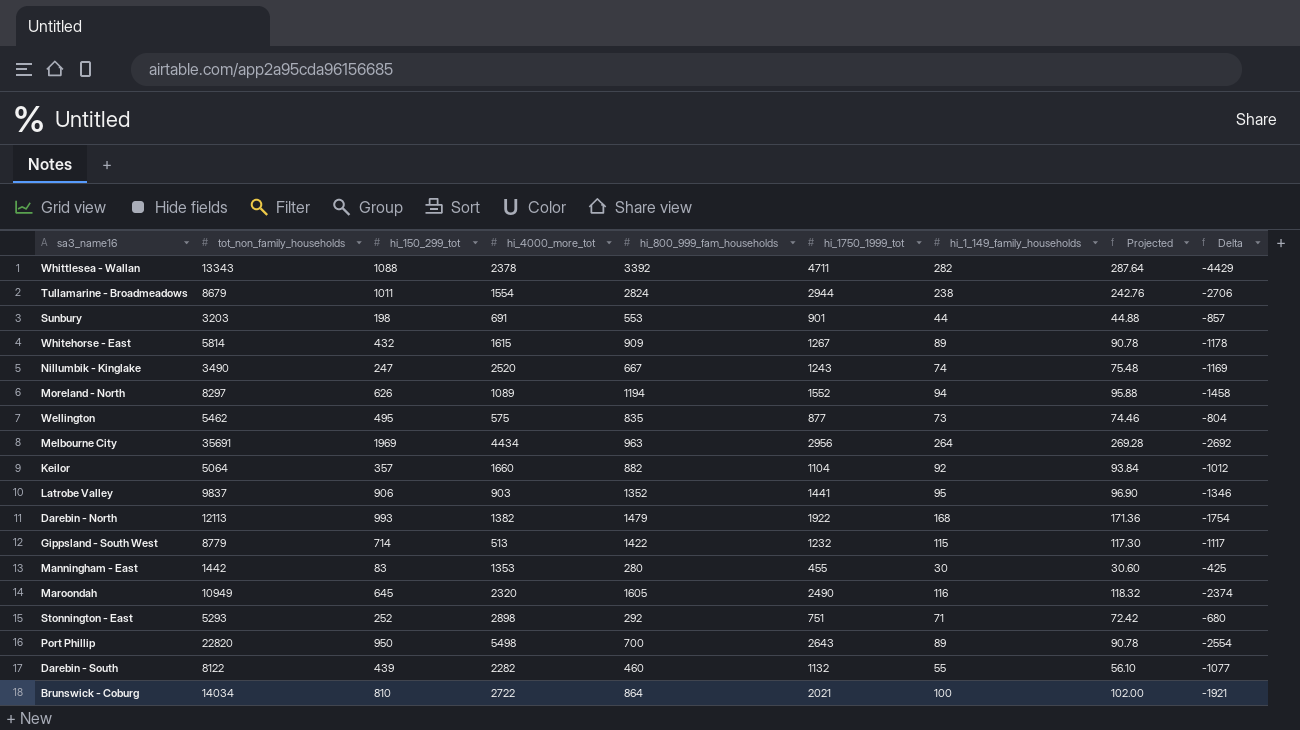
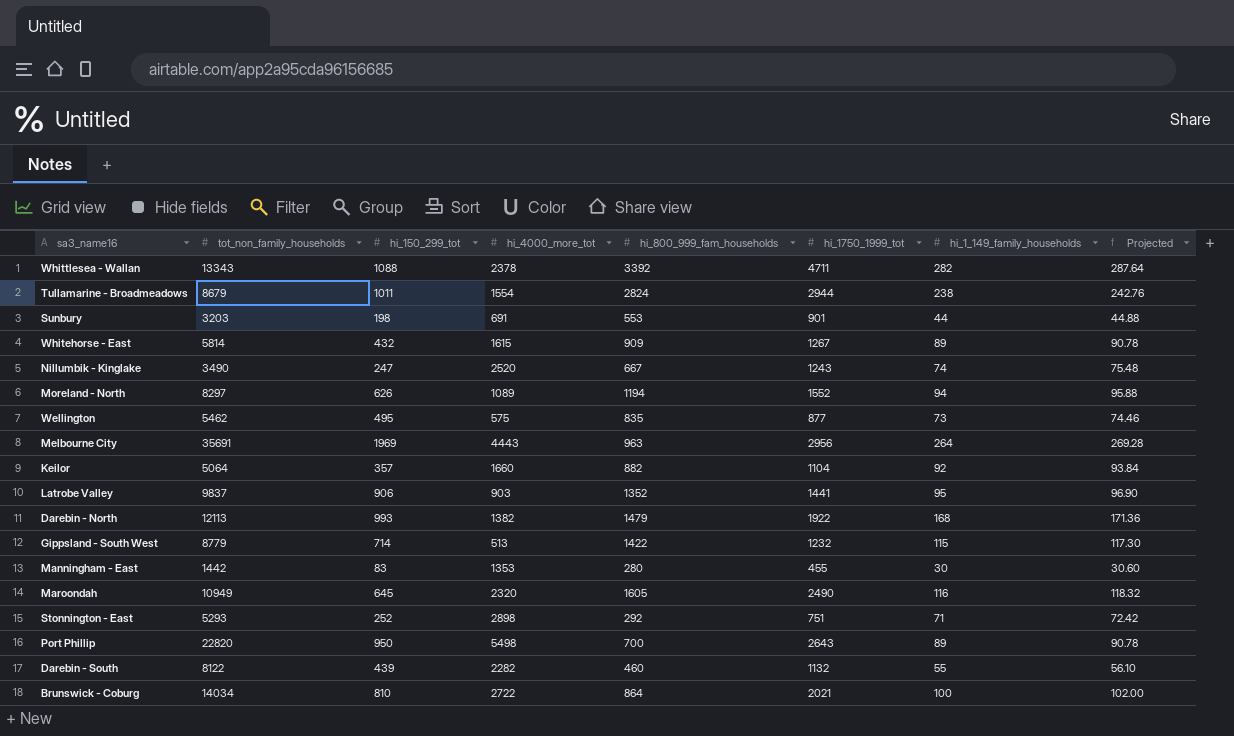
column Delta | formula: [hi_1_149_family_households] - [hi_1750_1999_tot] -> none
Melbourne City | hi_4000_more_tot: 4434 -> 4443

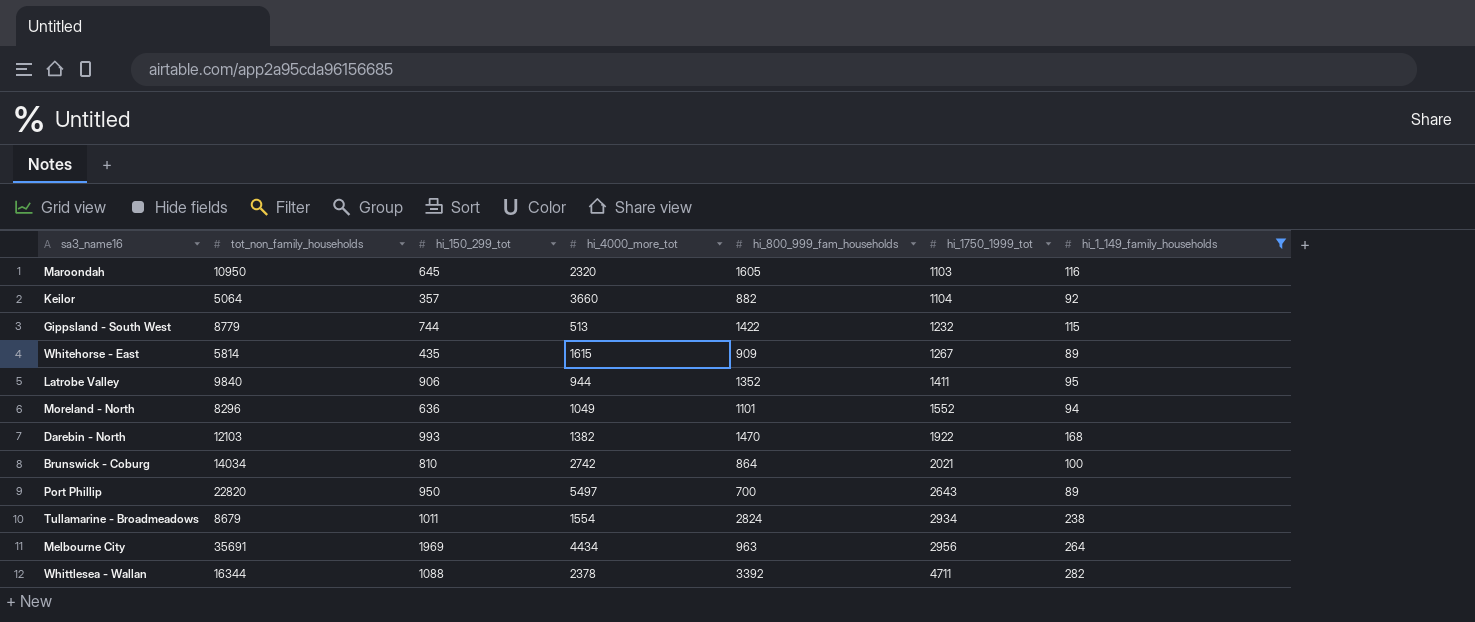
filter: none -> hi_1_149_family_households >= 89
row order: none -> hi_1750_1999_tot ascending
column Projected | formula: [hi_1_149_family_households] * 1.02 -> none
Maroondah | tot_non_family_households: 10949 -> 10950
Maroondah | hi_1750_1999_tot: 2490 -> 1103
Keilor | hi_4000_more_tot: 1660 -> 3660
Gippsland - South West | hi_150_299_tot: 714 -> 744
Whitehorse - East | hi_150_299_tot: 432 -> 435
Latrobe Valley | tot_non_family_households: 9837 -> 9840
Latrobe Valley | hi_4000_more_tot: 903 -> 944
Latrobe Valley | hi_1750_1999_tot: 1441 -> 1411
Moreland - North | tot_non_family_households: 8297 -> 8296
Moreland - North | hi_150_299_tot: 626 -> 636
Moreland - North | hi_4000_more_tot: 1089 -> 1049
Moreland - North | hi_800_999_fam_households: 1194 -> 1101
Darebin - North | tot_non_family_households: 12113 -> 12103
Darebin - North | hi_800_999_fam_households: 1479 -> 1470
Brunswick - Coburg | hi_4000_more_tot: 2722 -> 2742
Port Phillip | hi_4000_more_tot: 5498 -> 5497
Tullamarine - Broadmeadows | hi_1750_1999_tot: 2944 -> 2934
Melbourne City | hi_4000_more_tot: 4443 -> 4434
Whittlesea - Wallan | tot_non_family_households: 13343 -> 16344

